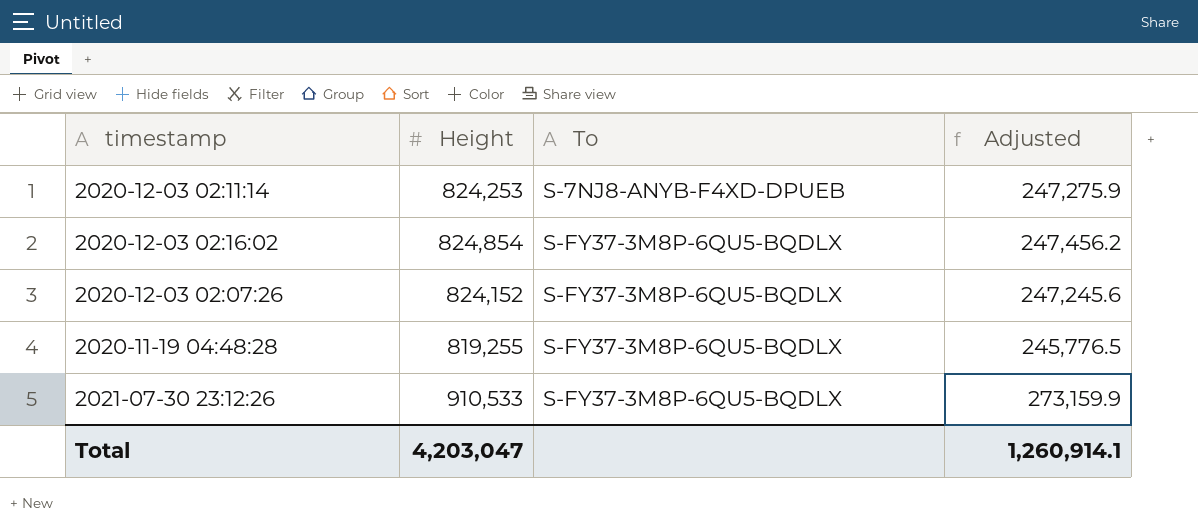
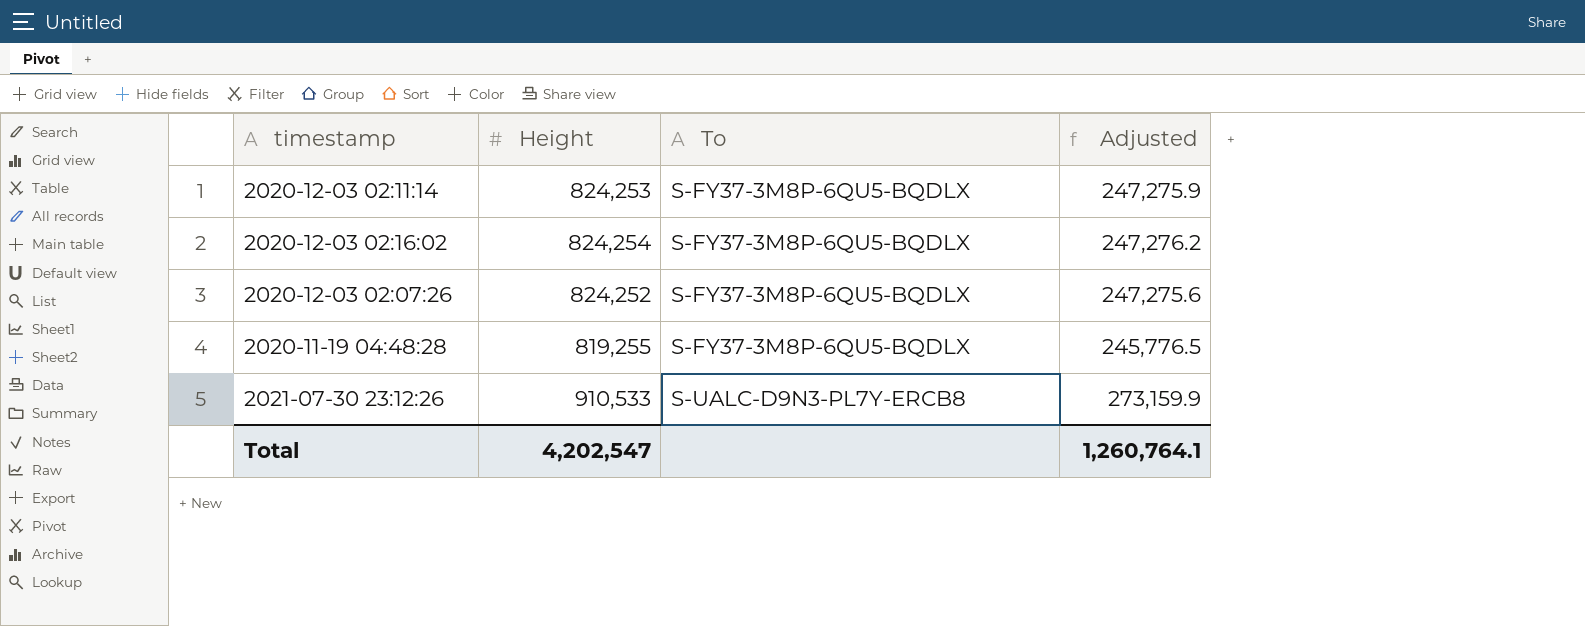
2020-12-03 02:11:14 | To: S-7NJ8-ANYB-F4XD-DPUEB -> S-FY37-3M8P-6QU5-BQDLX
2020-12-03 02:16:02 | Height: 824,854 -> 824,254
2020-12-03 02:16:02 | Adjusted: 247,456.2 -> 247,276.2
2020-12-03 02:07:26 | Height: 824,152 -> 824,252
2020-12-03 02:07:26 | Adjusted: 247,245.6 -> 247,275.6
2021-07-30 23:12:26 | To: S-FY37-3M8P-6QU5-BQDLX -> S-UALC-D9N3-PL7Y-ERCB8
Total | Height: 4,203,047 -> 4,202,547
Total | Adjusted: 1,260,914.1 -> 1,260,764.1

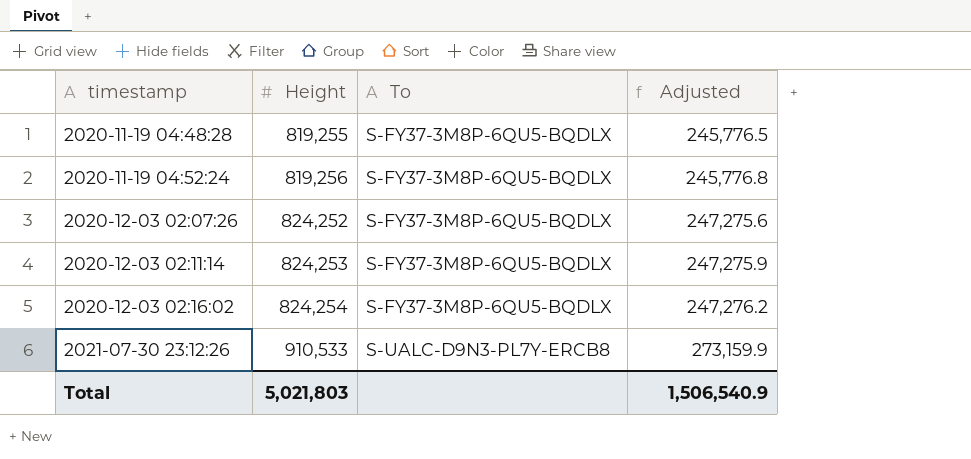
row order: To ascending -> timestamp ascending
row 2020-11-19 04:52:24: none -> 819,256 | S-FY37-3M8P-6QU5-BQDLX | 245,776.8
Total | Height: 4,202,547 -> 5,021,803
Total | Adjusted: 1,260,764.1 -> 1,506,540.9

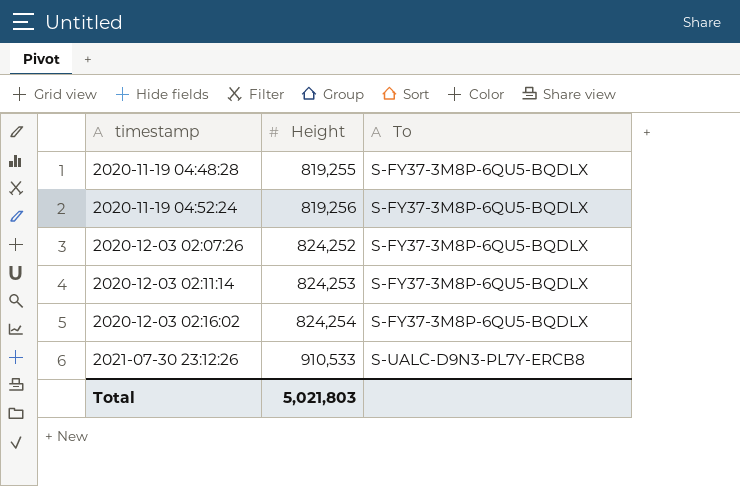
column Adjusted | formula: [Height] * 0.3 -> none

